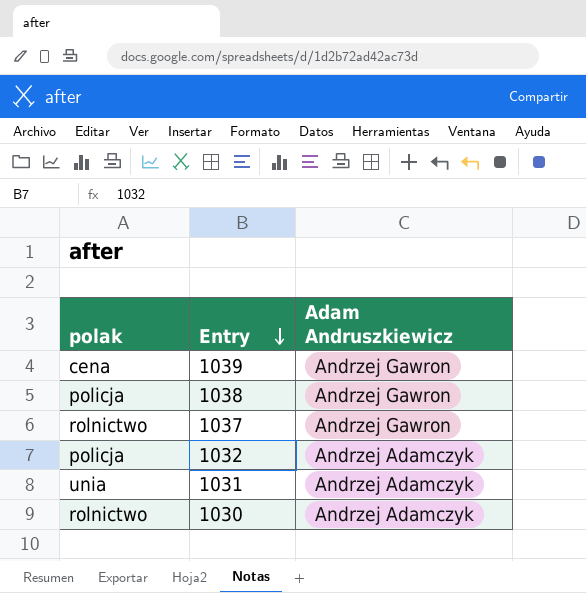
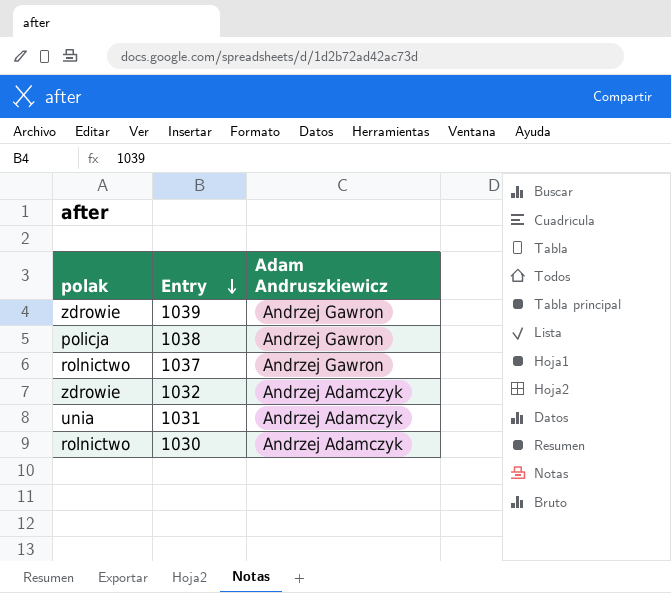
1039 | polak: cena -> zdrowie
1032 | polak: policja -> zdrowie

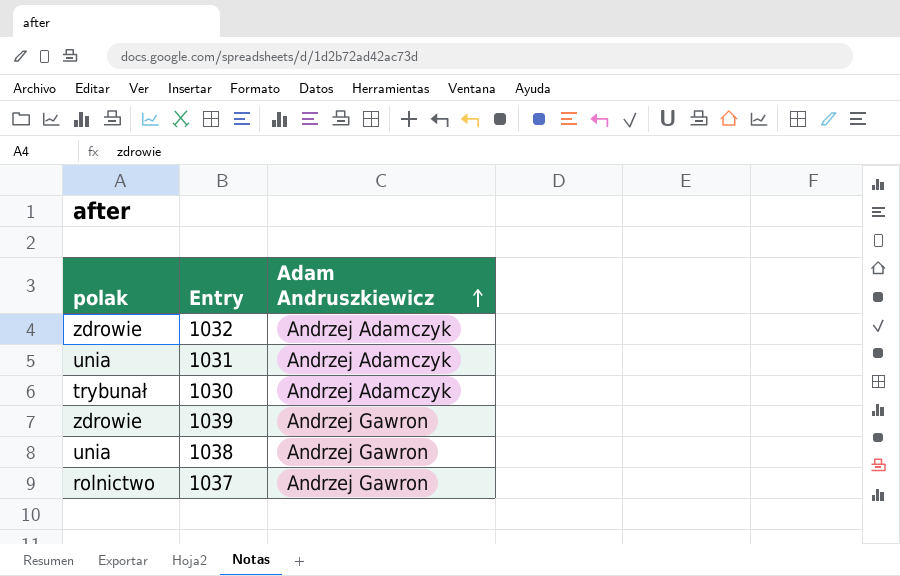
row order: Entry descending -> Adam Andruszkiewicz ascending
1030 | polak: rolnictwo -> trybunał
1038 | polak: policja -> unia

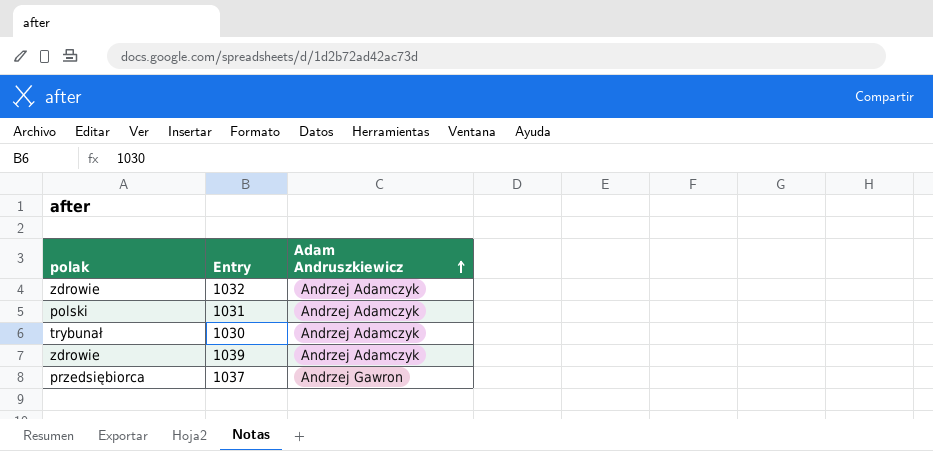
row 1038: unia | Andrzej Gawron -> none
1031 | polak: unia -> polski
1039 | Adam Andruszkiewicz: Andrzej Gawron -> Andrzej Adamczyk
1037 | polak: rolnictwo -> przedsiębiorca

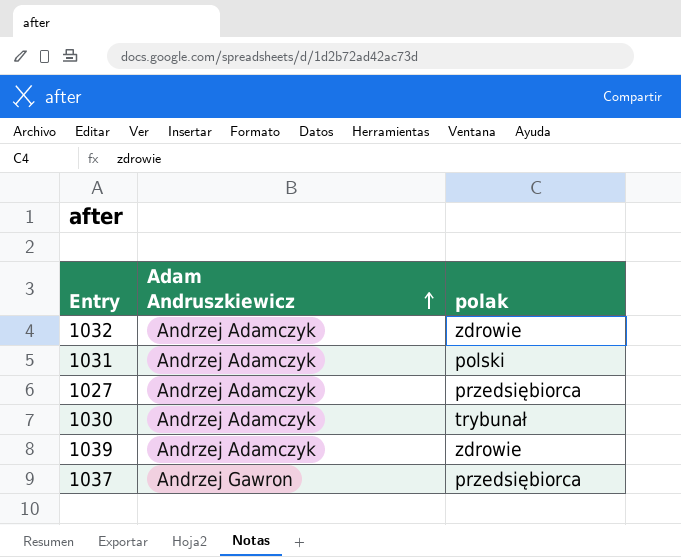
column polak | position: 1 -> 3
row 1027: none -> Andrzej Adamczyk | przedsiębiorca

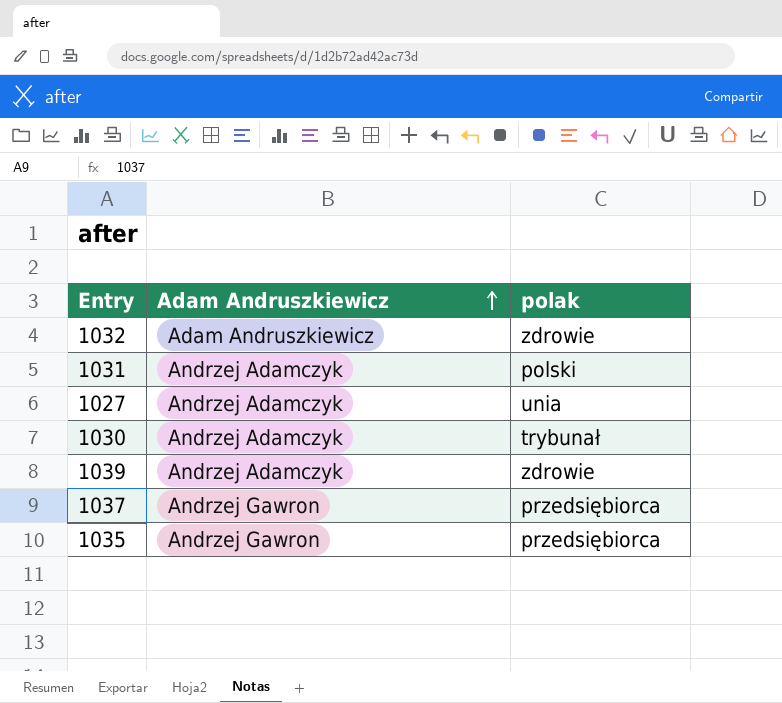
1032 | Adam Andruszkiewicz: Andrzej Adamczyk -> Adam Andruszkiewicz
1027 | polak: przedsiębiorca -> unia
row 1035: none -> Andrzej Gawron | przedsiębiorca

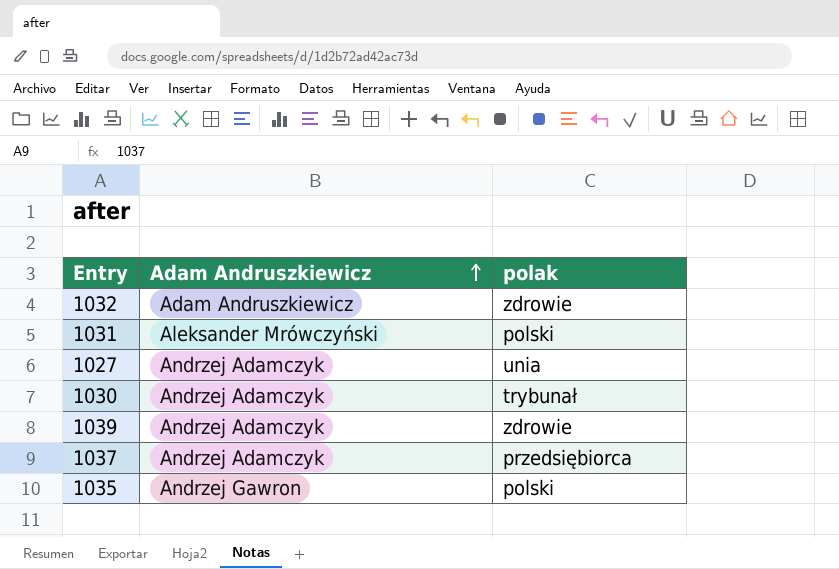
1031 | Adam Andruszkiewicz: Andrzej Adamczyk -> Aleksander Mrówczyński
1037 | Adam Andruszkiewicz: Andrzej Gawron -> Andrzej Adamczyk
1035 | polak: przedsiębiorca -> polski

